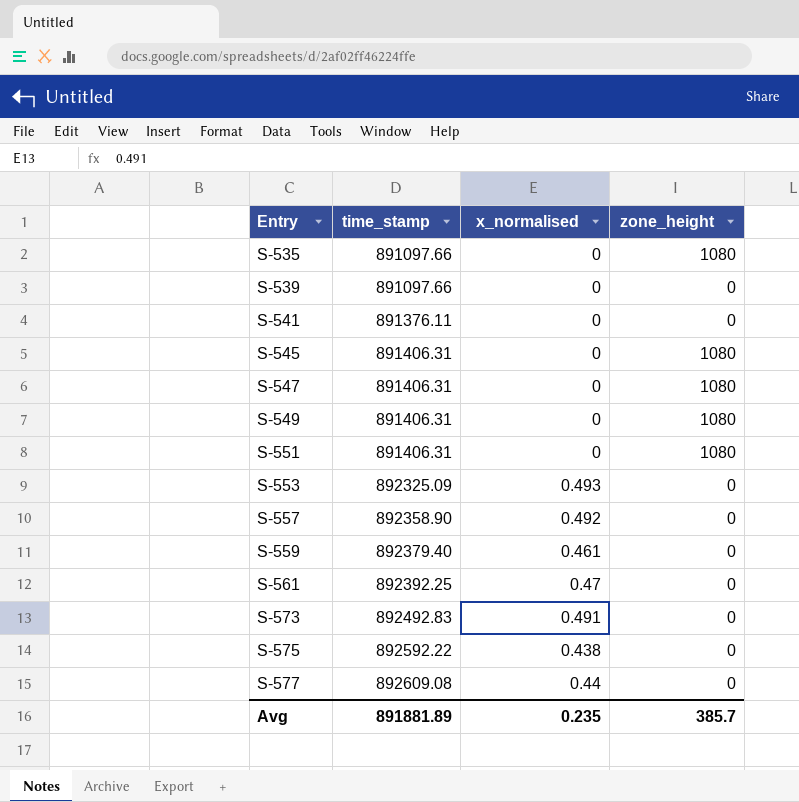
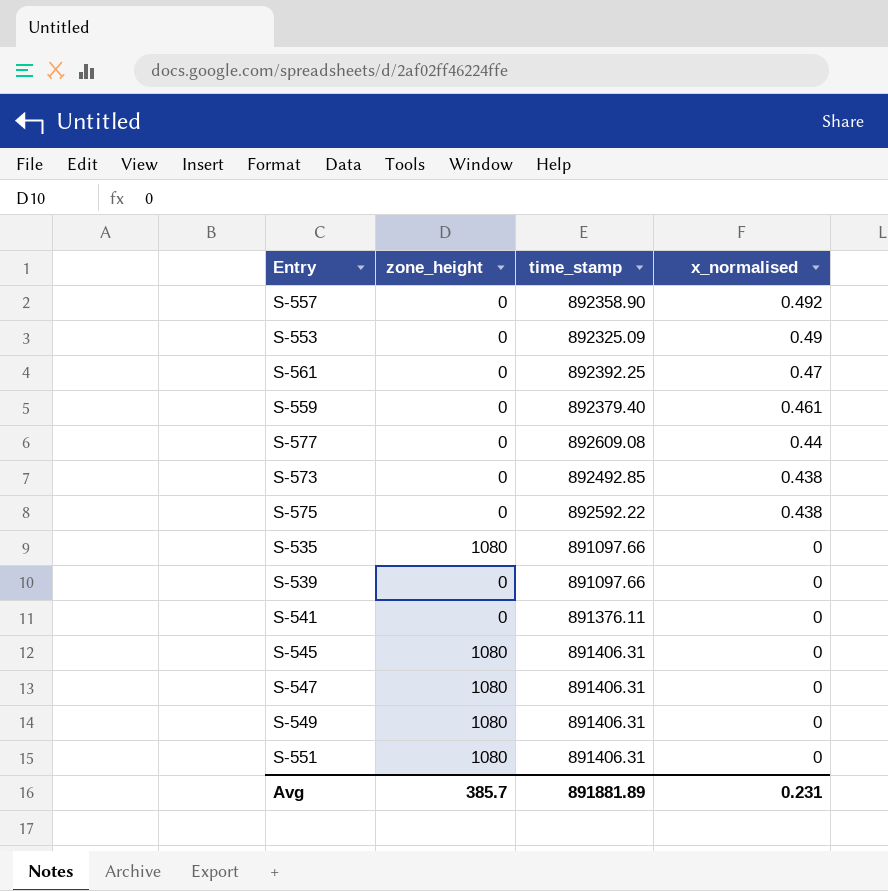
row order: Entry ascending -> x_normalised descending
column zone_height | position: 4 -> 2
S-553 | x_normalised: 0.493 -> 0.49
S-573 | time_stamp: 892492.83 -> 892492.85
S-573 | x_normalised: 0.491 -> 0.438
Avg | x_normalised: 0.235 -> 0.231

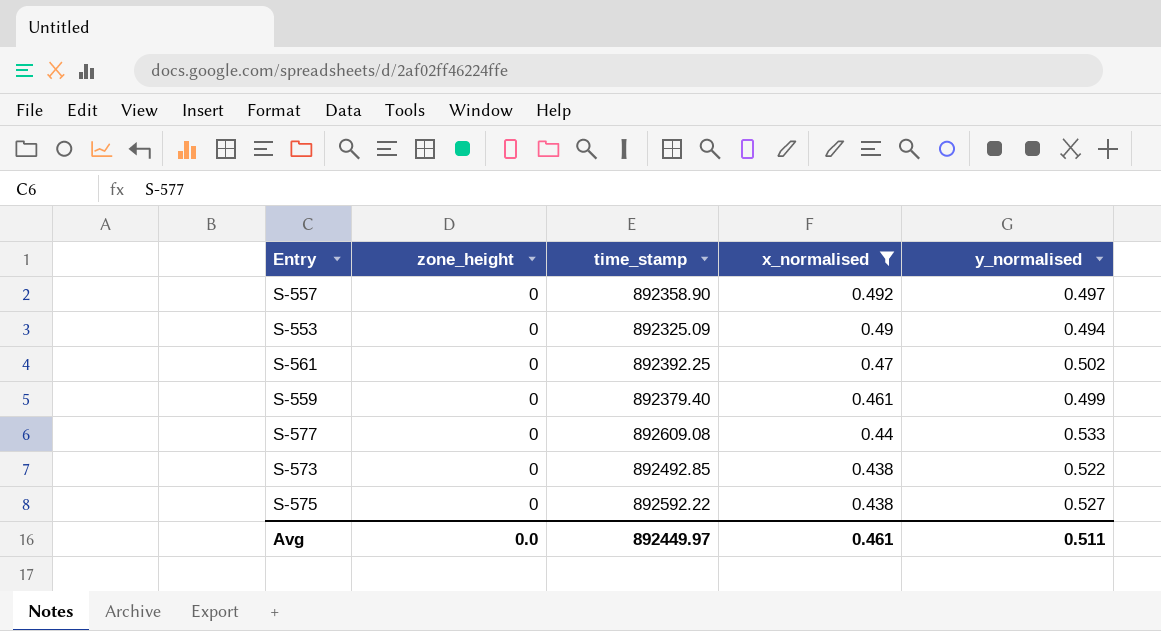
filter: none -> x_normalised != 0
column y_normalised | position: none -> 5
Avg | zone_height: 385.7 -> 0.0
Avg | time_stamp: 891881.89 -> 892449.97
Avg | x_normalised: 0.231 -> 0.461

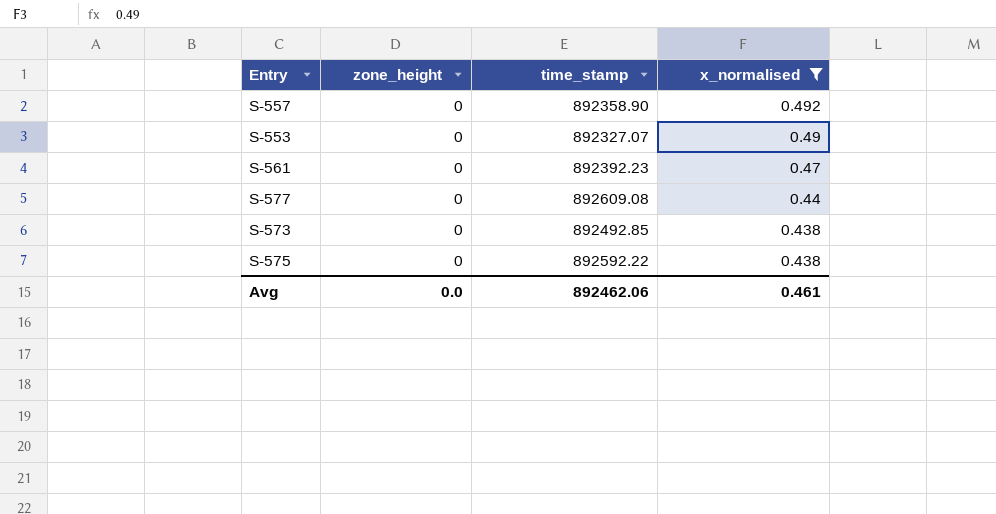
column y_normalised | position: 5 -> none
row S-559: 0 | 892379.40 | 0.461 | 0.499 -> none
S-553 | time_stamp: 892325.09 -> 892327.07
S-561 | time_stamp: 892392.25 -> 892392.23
Avg | time_stamp: 892449.97 -> 892462.06

